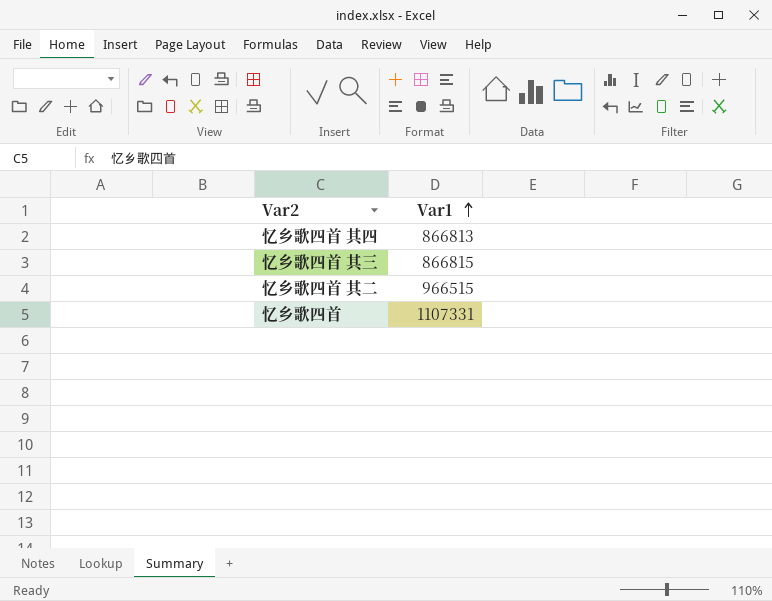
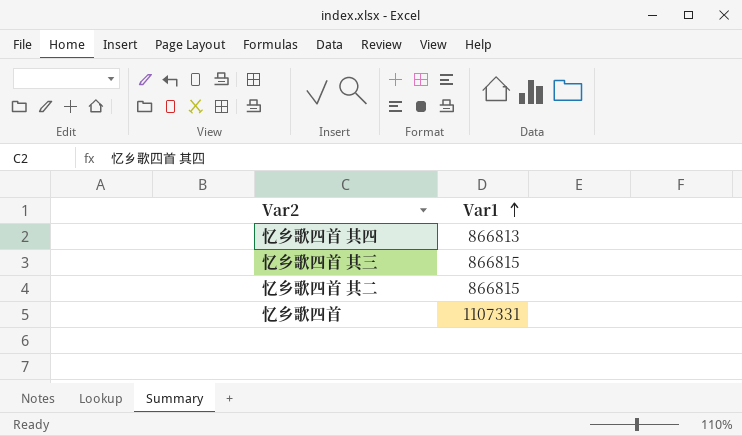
忆乡歌四首 其二 | Var1: 966515 -> 866815

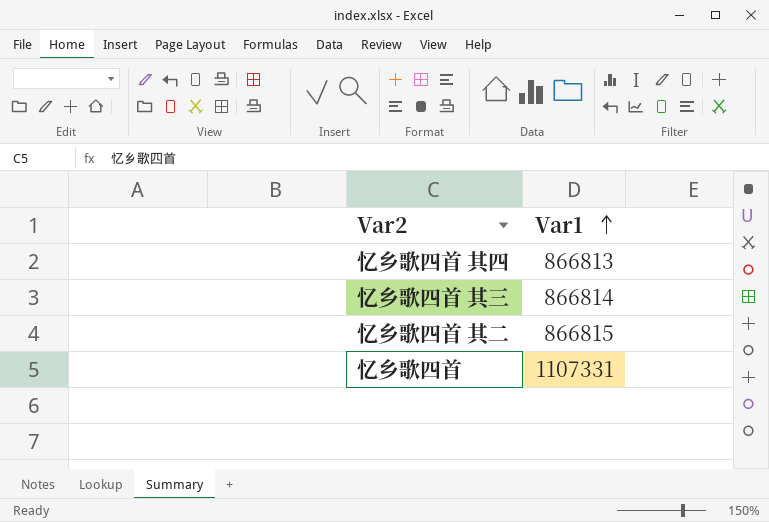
忆乡歌四首 其三 | Var1: 866815 -> 866814

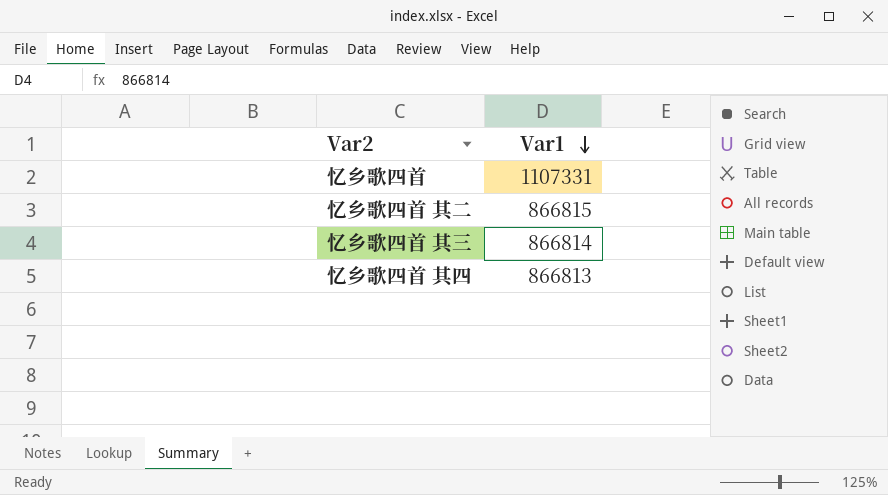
row order: Var1 ascending -> Var1 descending

